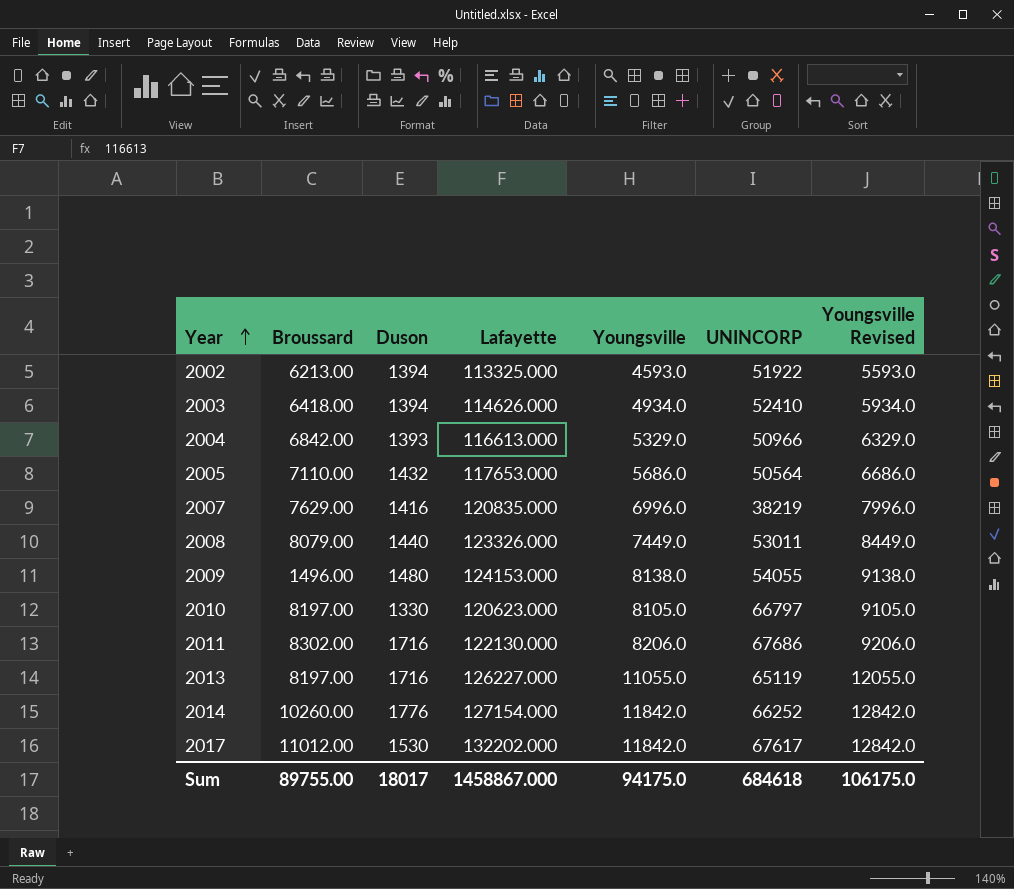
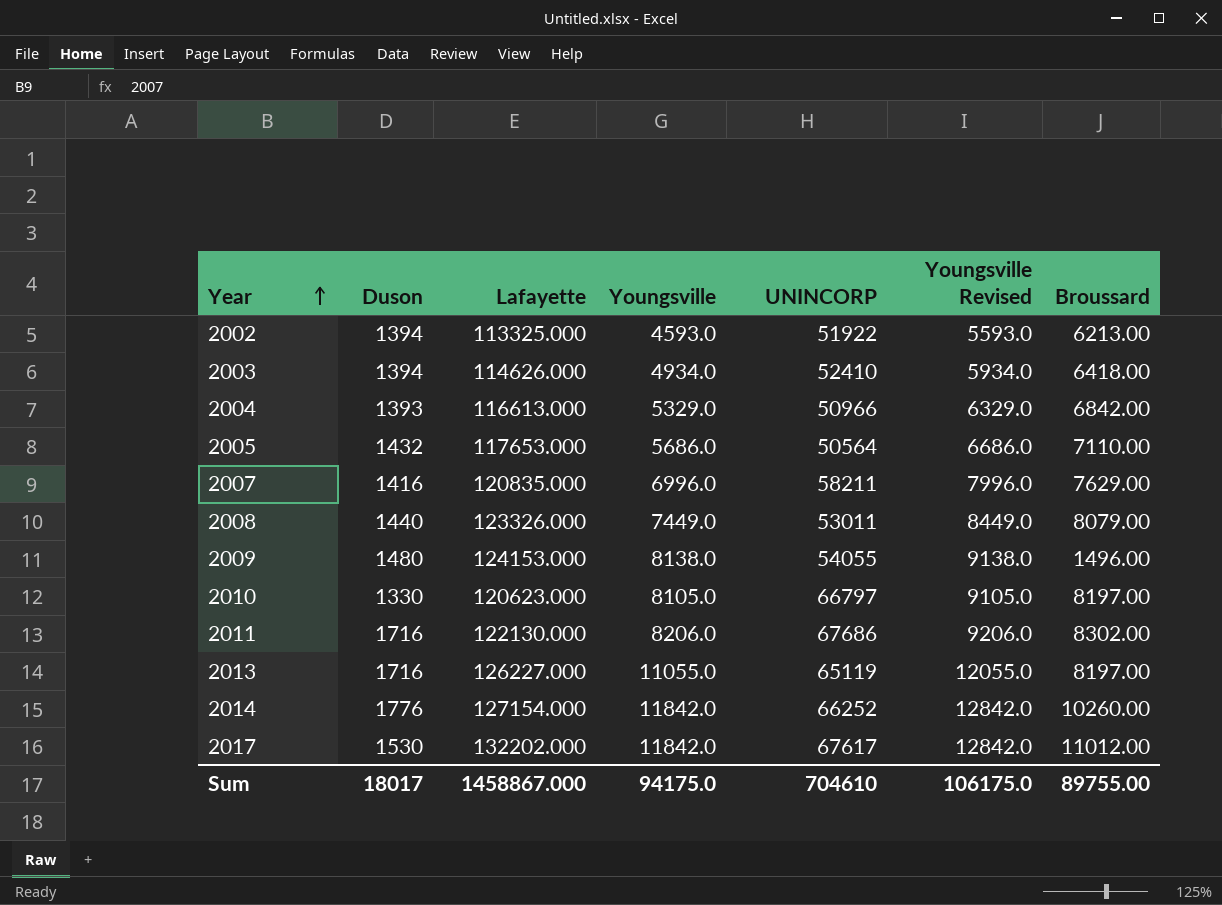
column Broussard | position: 2 -> 7
2007 | UNINCORP: 38219 -> 58211
Sum | UNINCORP: 684618 -> 704610

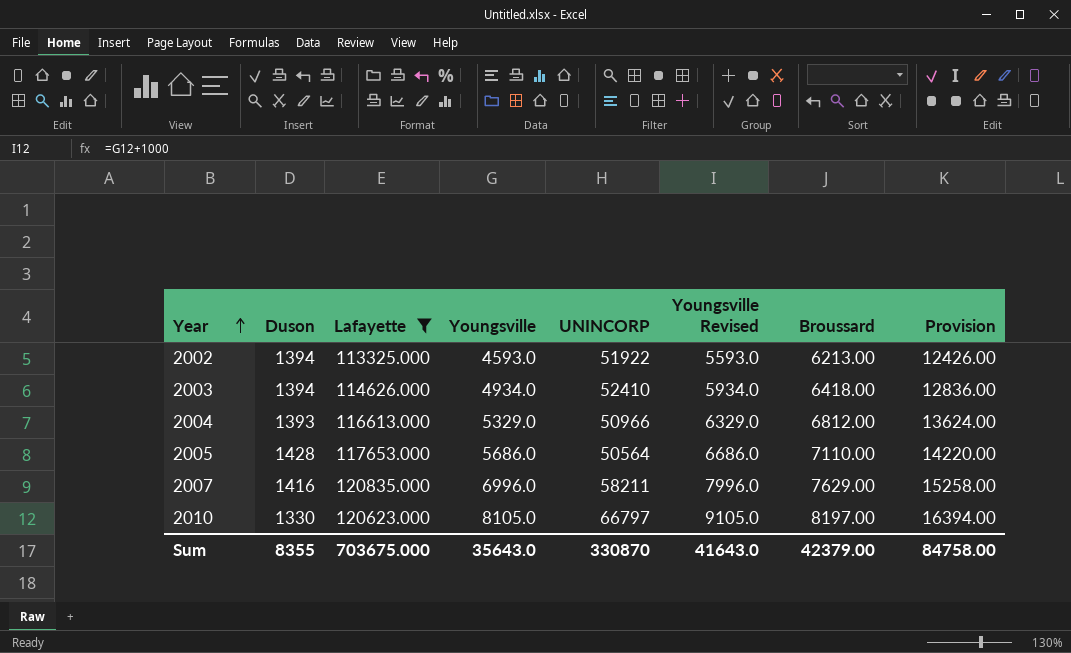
filter: none -> Lafayette <= 120835.000
column Provision | formula: none -> [Broussard] * 2
2004 | Broussard: 6842.00 -> 6812.00
2005 | Duson: 1432 -> 1428
Sum | Duson: 18017 -> 8355
Sum | Lafayette: 1458867.000 -> 703675.000
Sum | Youngsville: 94175.0 -> 35643.0
Sum | UNINCORP: 704610 -> 330870
Sum | Youngsville Revised: 106175.0 -> 41643.0
Sum | Broussard: 89755.00 -> 42379.00

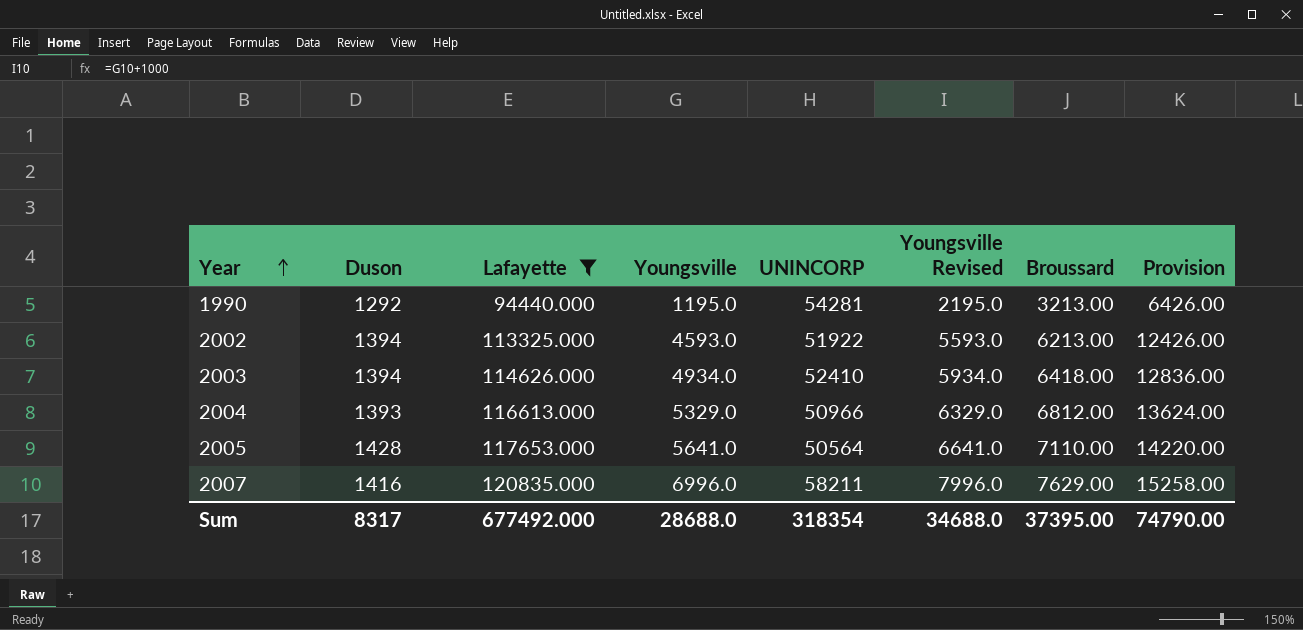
row 2010: 1330 | 120623.000 | 8105.0 | 66797 | 9105.0 | 8197.00 | 16394.00 -> none
row 1990: none -> 1292 | 94440.000 | 1195.0 | 54281 | 2195.0 | 3213.00 | 6426.00
2005 | Youngsville: 5686.0 -> 5641.0
2005 | Youngsville Revised: 6686.0 -> 6641.0
Sum | Duson: 8355 -> 8317
Sum | Lafayette: 703675.000 -> 677492.000
Sum | Youngsville: 35643.0 -> 28688.0
Sum | UNINCORP: 330870 -> 318354
Sum | Youngsville Revised: 41643.0 -> 34688.0
Sum | Broussard: 42379.00 -> 37395.00
Sum | Provision: 84758.00 -> 74790.00

